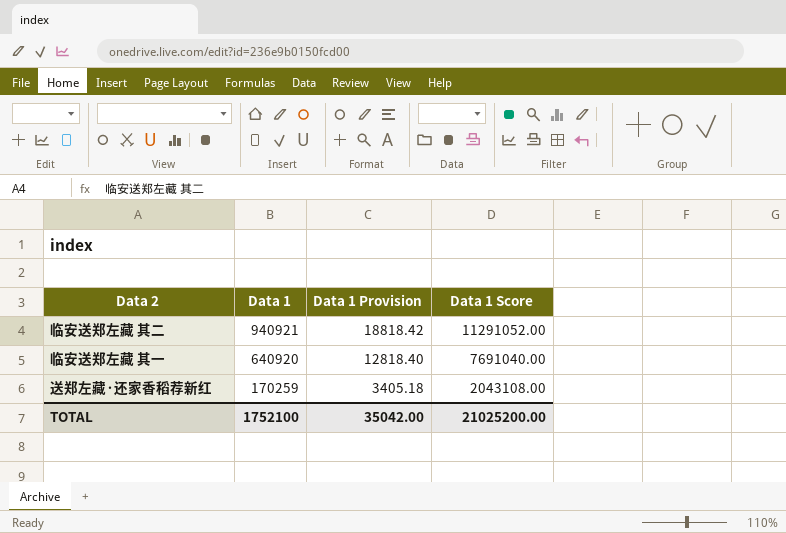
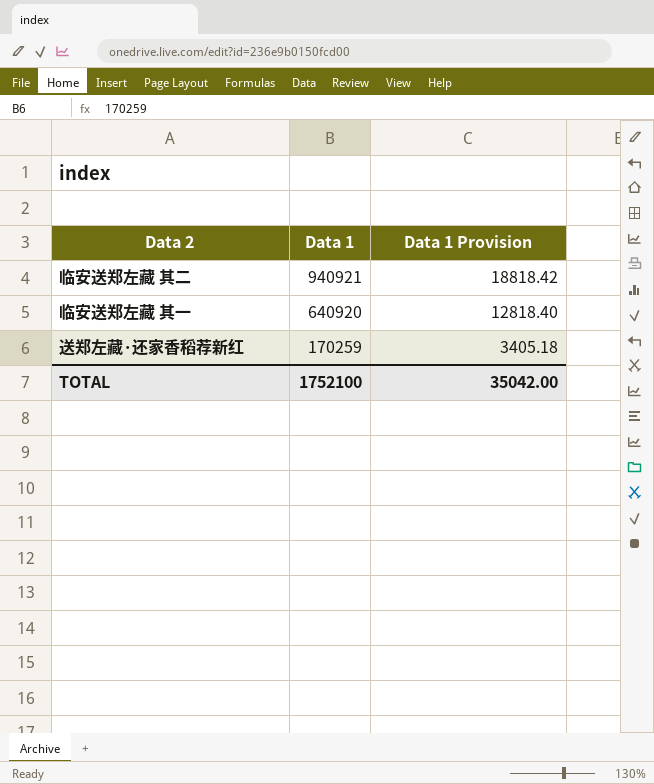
column Data 1 Score | formula: [Data 1] * 12 -> none

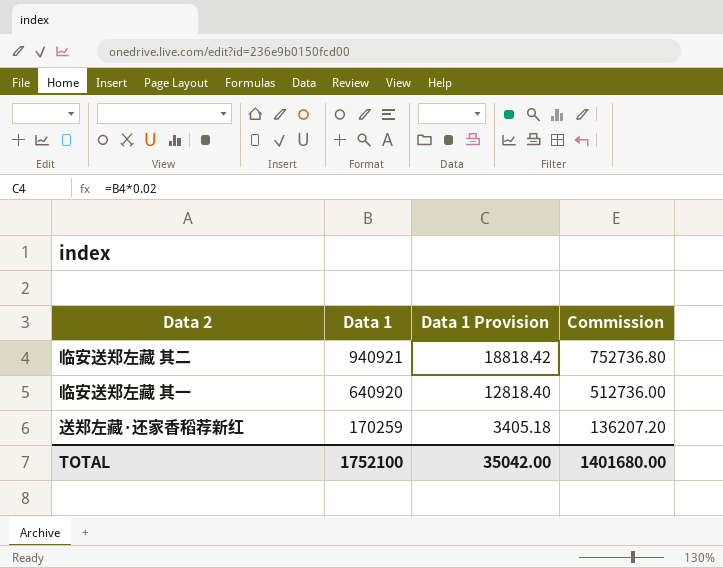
column Commission | formula: none -> [Data 1] * 0.8

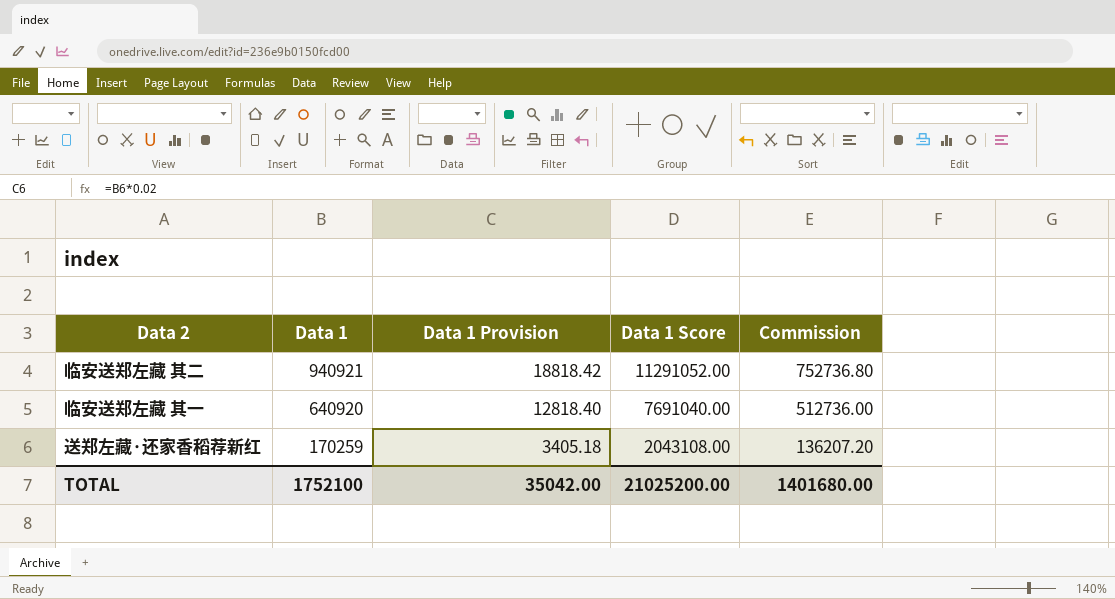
column Data 1 Score | formula: none -> [Data 1] * 12

